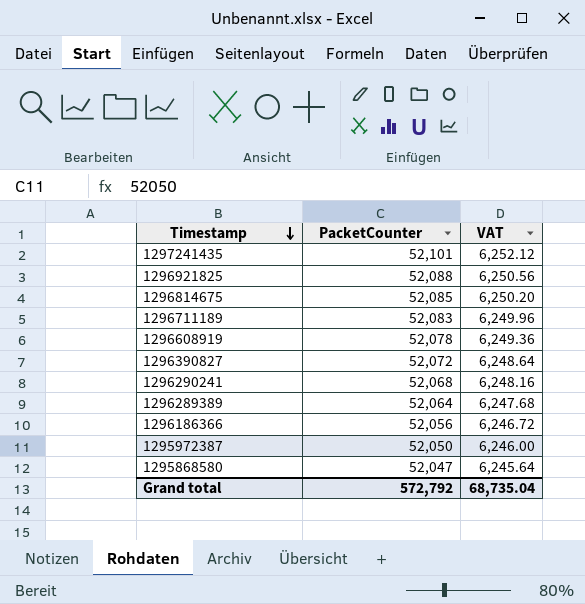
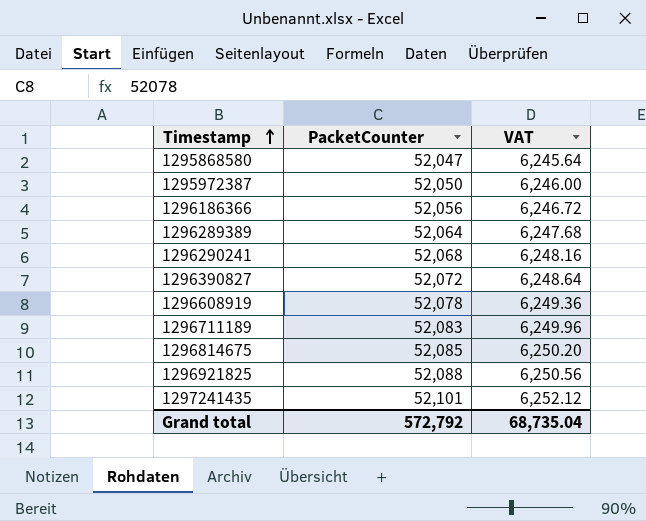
row order: Timestamp descending -> Timestamp ascending

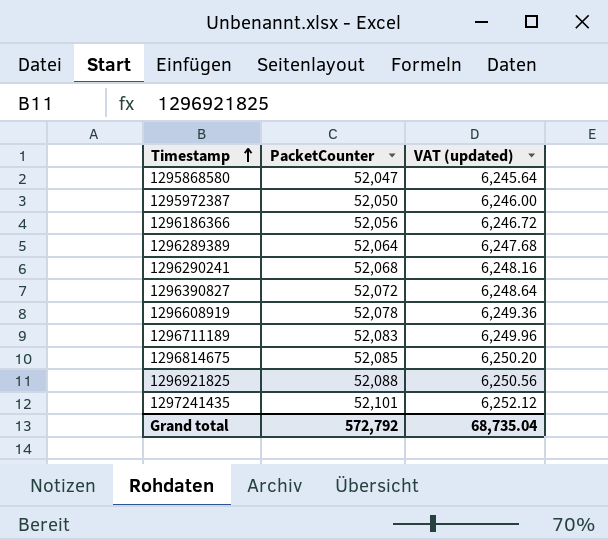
column name: VAT -> VAT (updated)

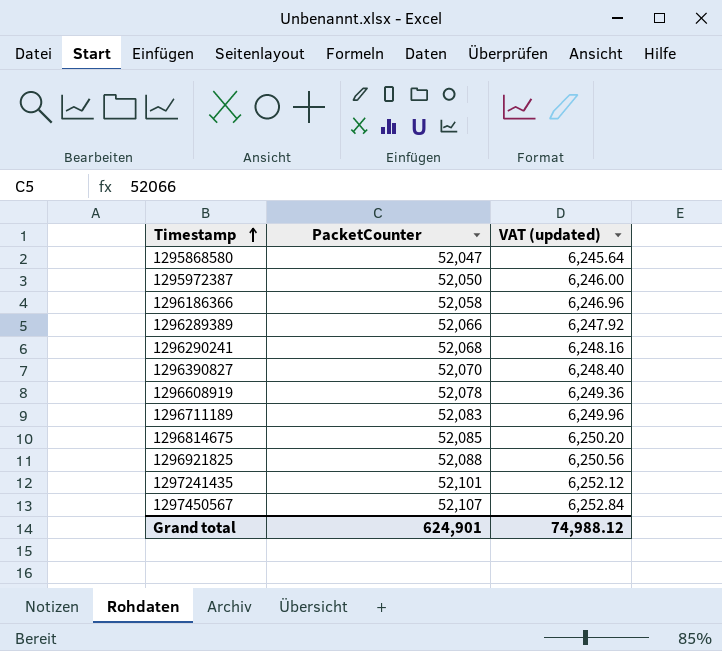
1296186366 | PacketCounter: 52,056 -> 52,058
1296186366 | VAT (updated): 6,246.72 -> 6,246.96
1296289389 | PacketCounter: 52,064 -> 52,066
1296289389 | VAT (updated): 6,247.68 -> 6,247.92
1296390827 | PacketCounter: 52,072 -> 52,070
1296390827 | VAT (updated): 6,248.64 -> 6,248.40
row 1297450567: none -> 52,107 | 6,252.84
Grand total | PacketCounter: 572,792 -> 624,901
Grand total | VAT (updated): 68,735.04 -> 74,988.12

